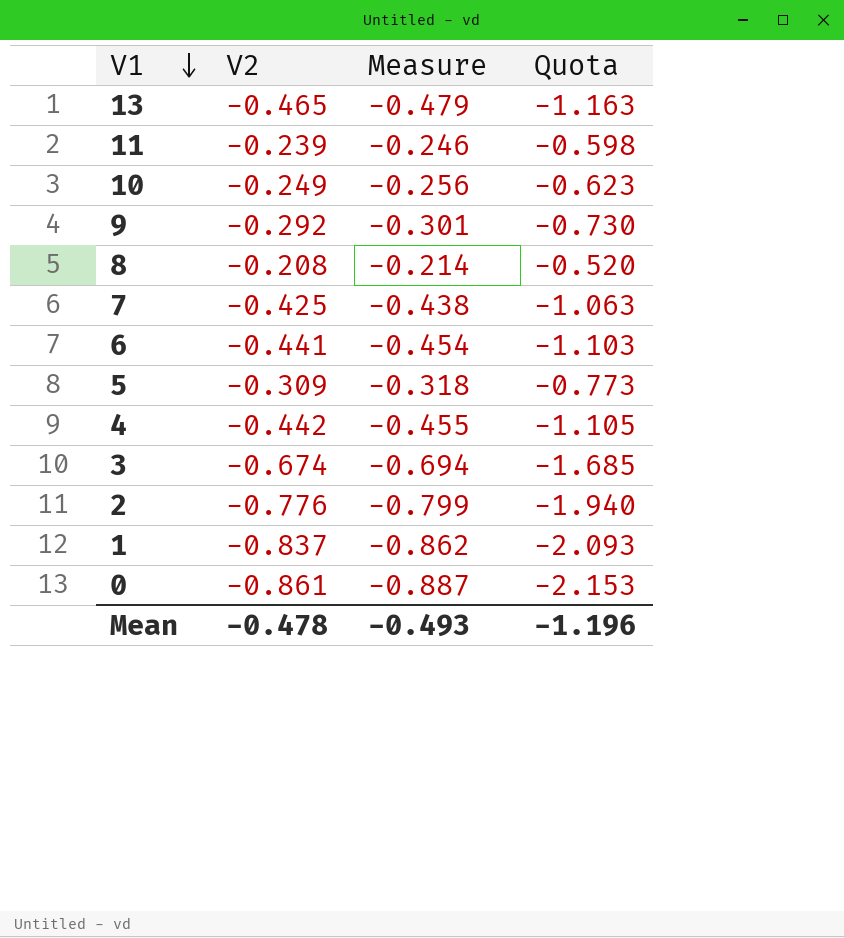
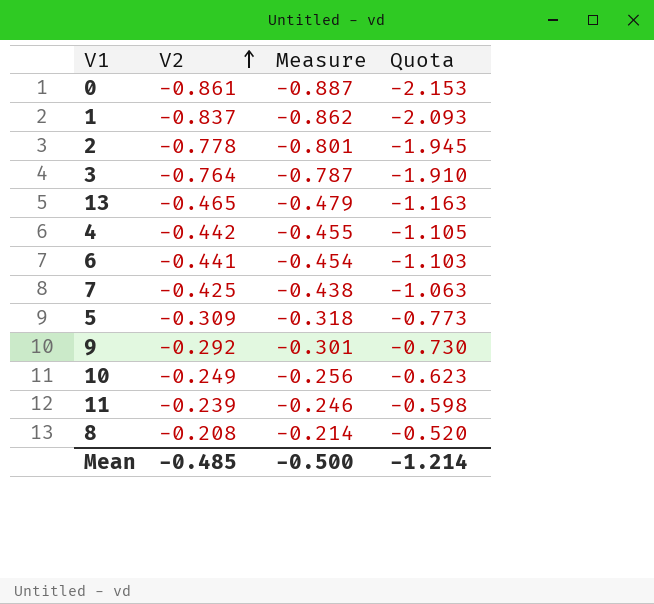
row order: V1 descending -> V2 ascending
2 | V2: -0.776 -> -0.778
2 | Measure: -0.799 -> -0.801
2 | Quota: -1.940 -> -1.945
3 | V2: -0.674 -> -0.764
3 | Measure: -0.694 -> -0.787
3 | Quota: -1.685 -> -1.910
Mean | V2: -0.478 -> -0.485
Mean | Measure: -0.493 -> -0.500
Mean | Quota: -1.196 -> -1.214

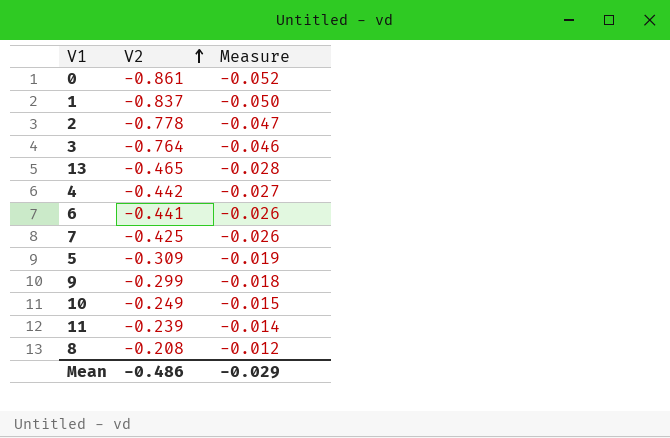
column Quota | formula: [V2] * 2.5 -> none
column Measure | formula: [V2] * 1.03 -> [V2] * 0.06
9 | V2: -0.292 -> -0.299
Mean | V2: -0.485 -> -0.486
Mean | Measure: -0.500 -> -0.029

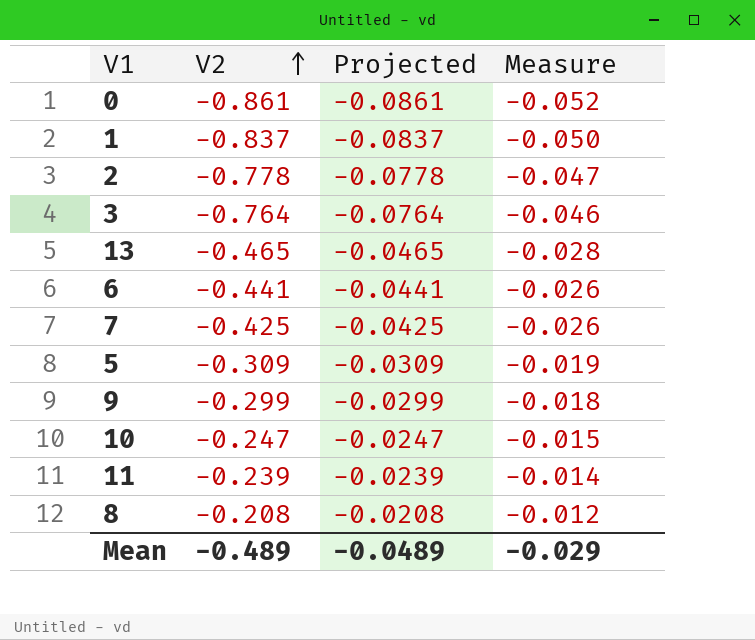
column Projected | formula: none -> [V2] * 0.1
row 4: -0.442 | -0.027 -> none
10 | V2: -0.249 -> -0.247
Mean | V2: -0.486 -> -0.489

